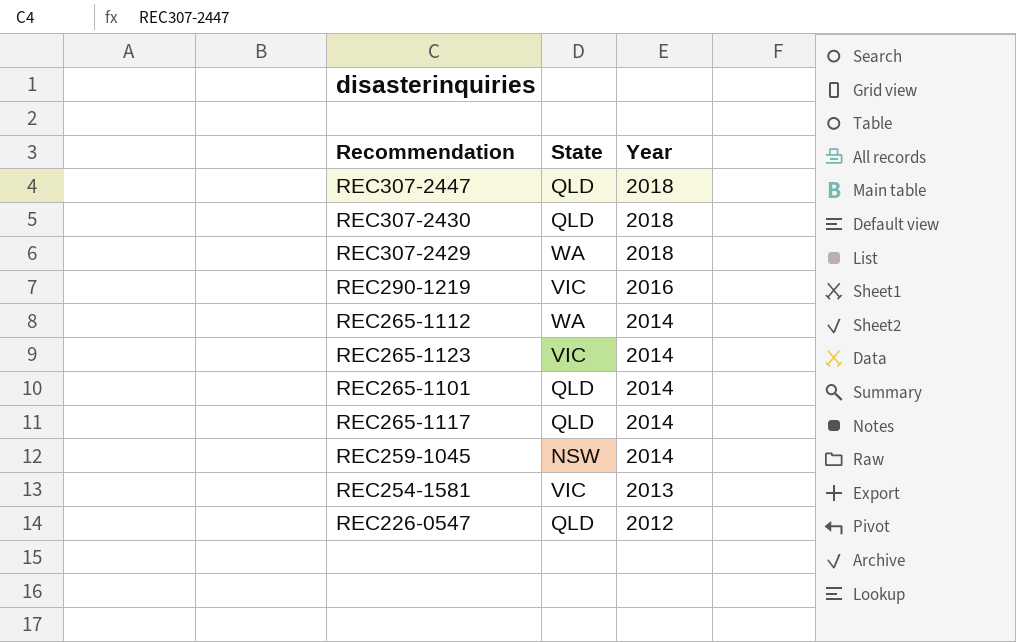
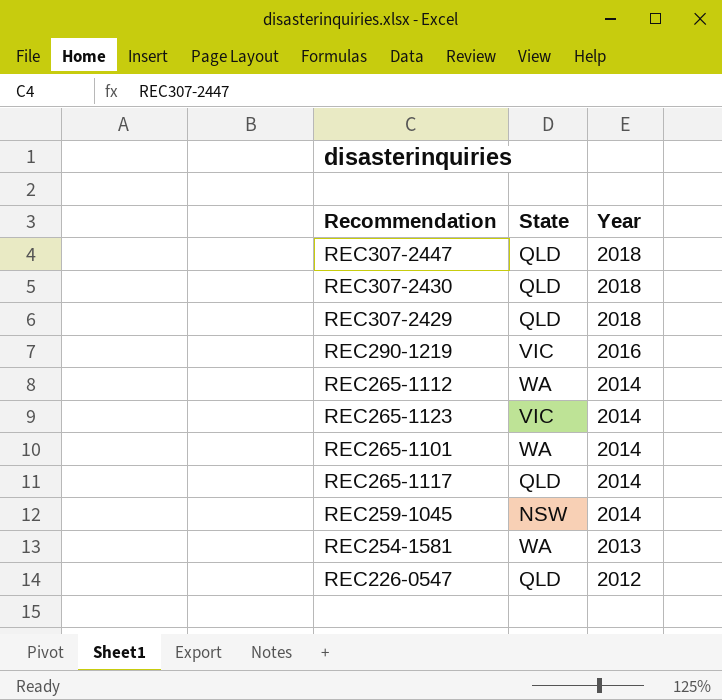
REC307-2429 | State: WA -> QLD
REC265-1101 | State: QLD -> WA
REC254-1581 | State: VIC -> WA

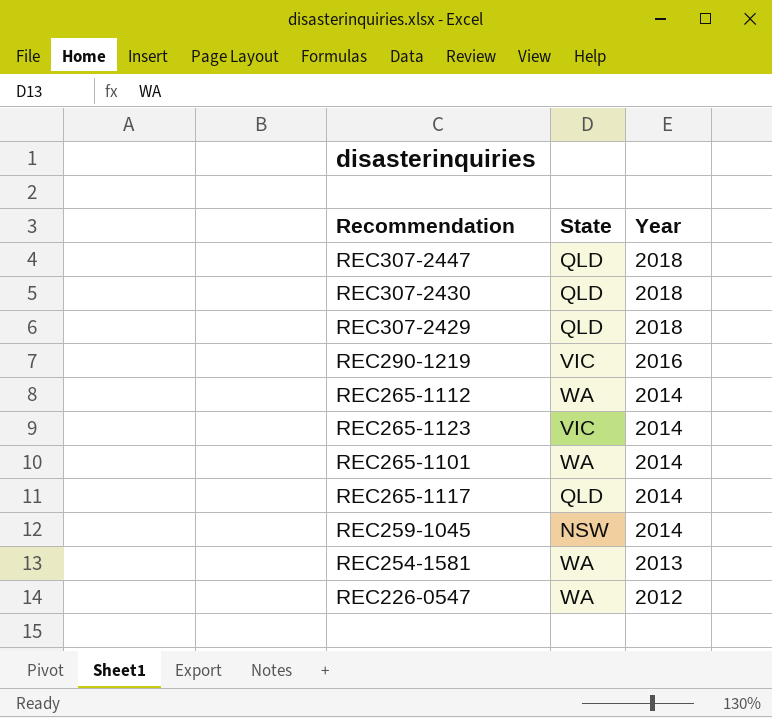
REC226-0547 | State: QLD -> WA

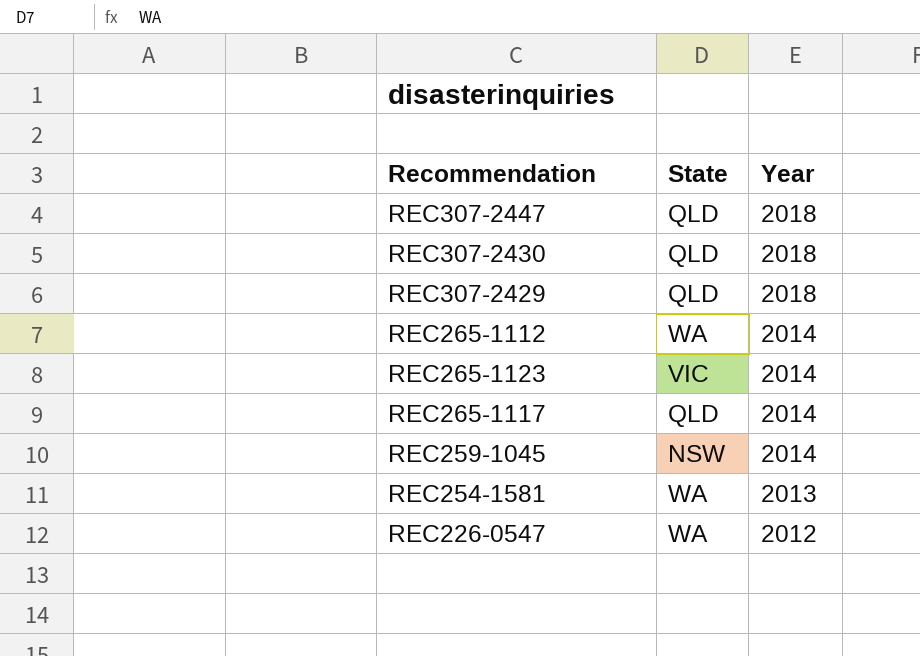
row REC290-1219: VIC | 2016 -> none
row REC265-1101: WA | 2014 -> none

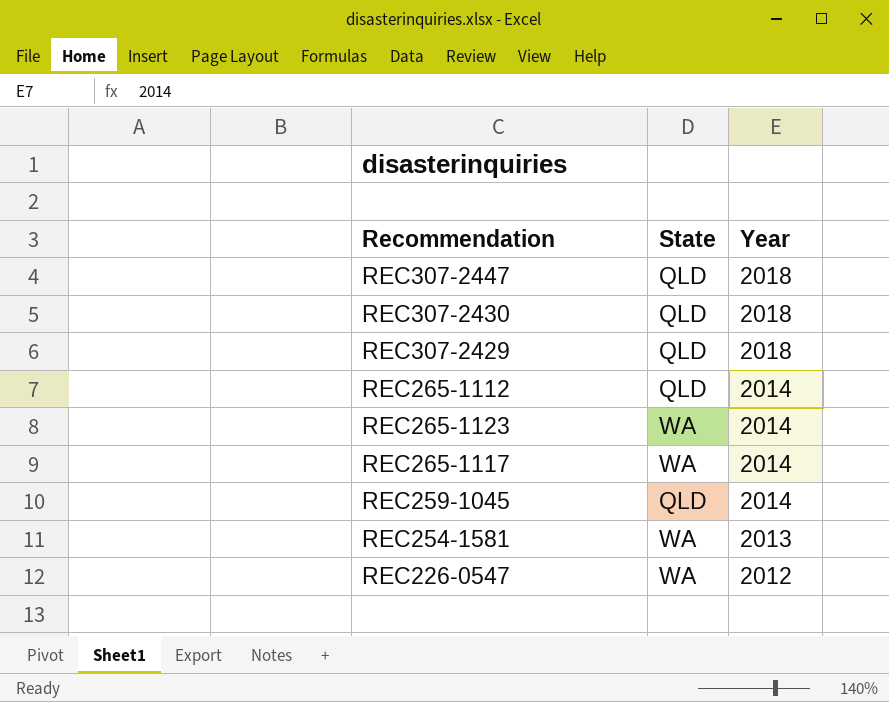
REC265-1112 | State: WA -> QLD
REC265-1123 | State: VIC -> WA
REC265-1117 | State: QLD -> WA
REC259-1045 | State: NSW -> QLD

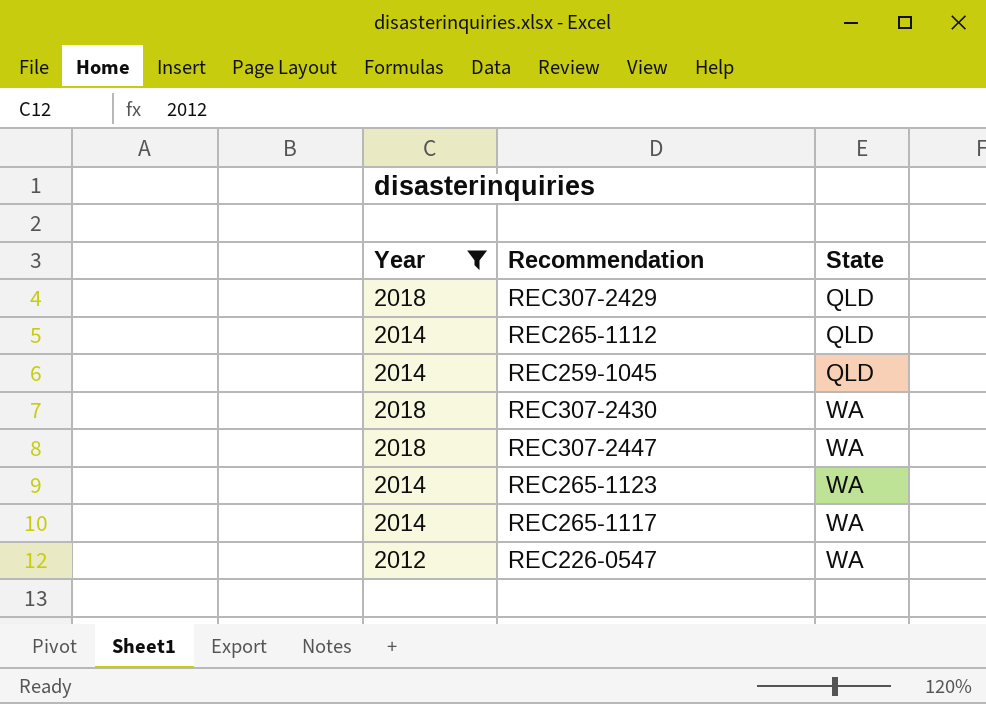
filter: none -> Year != 2013
row order: Year descending -> State ascending
column Year | position: 3 -> 1
REC307-2430 | State: QLD -> WA
REC307-2447 | State: QLD -> WA

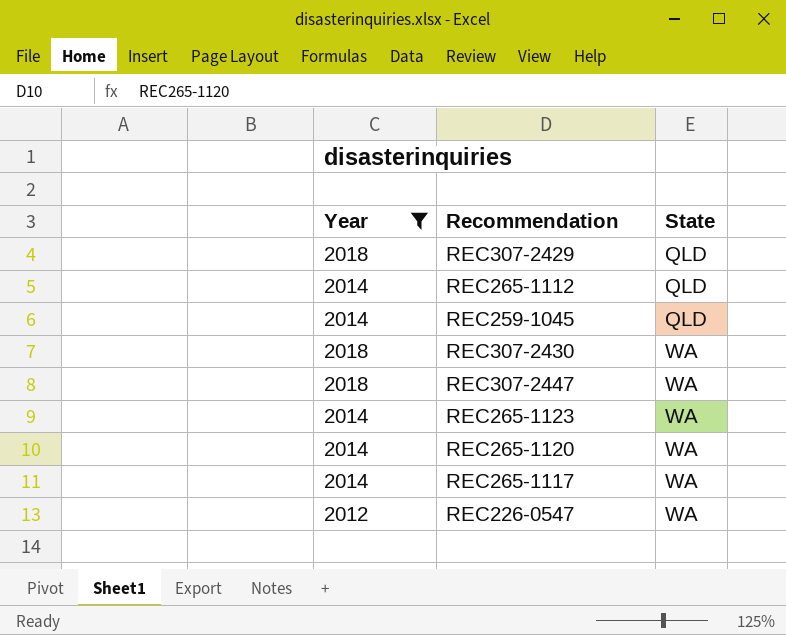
row REC265-1120: none -> 2014 | WA

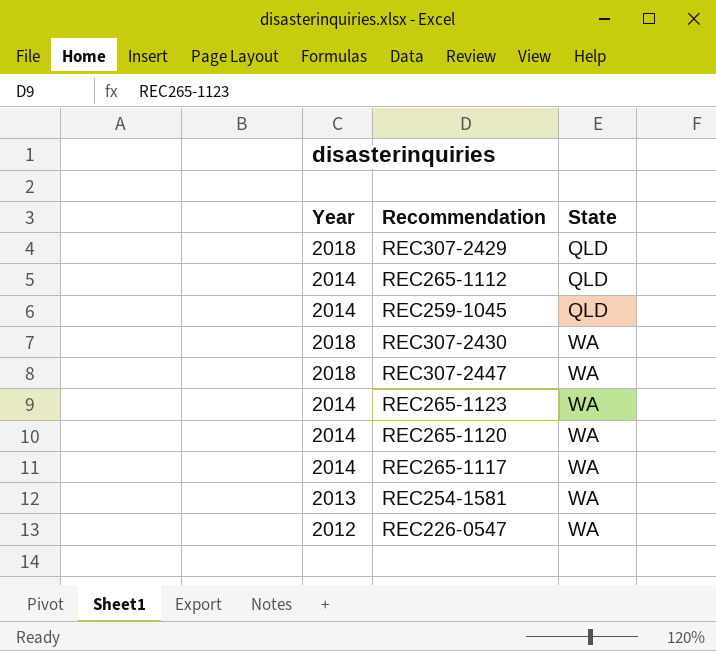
filter: Year != 2013 -> none

